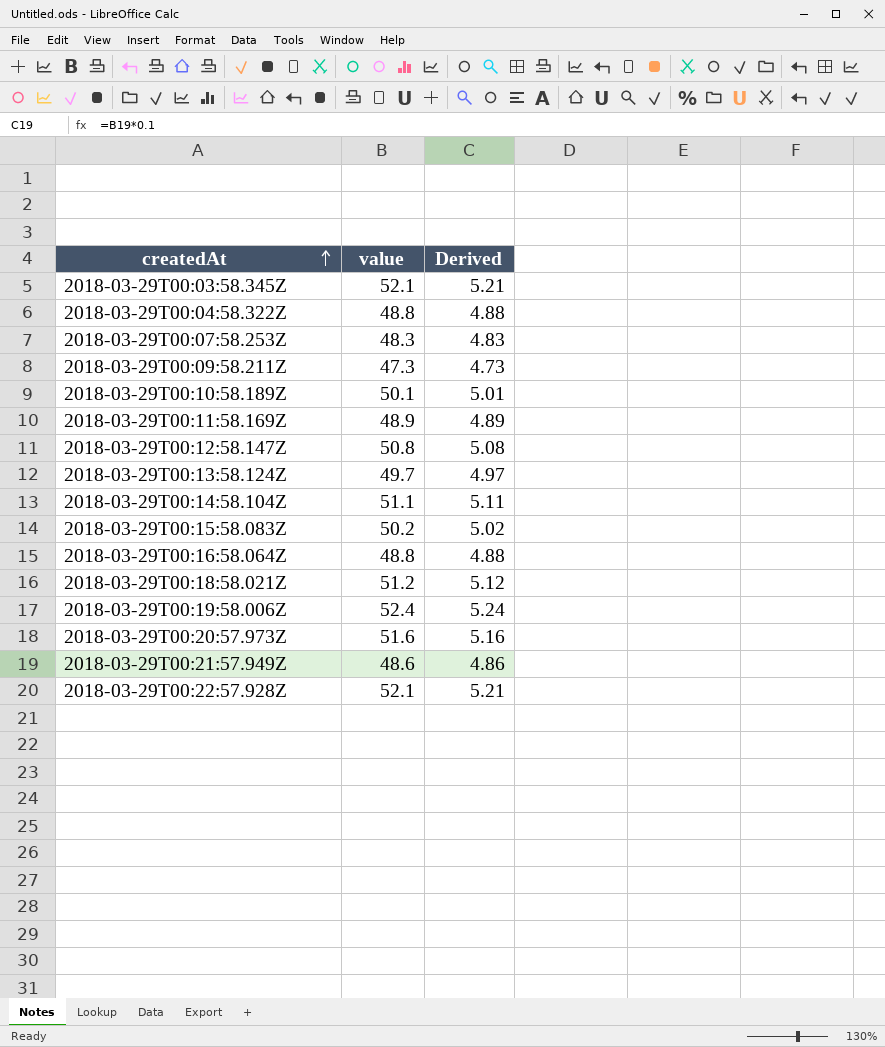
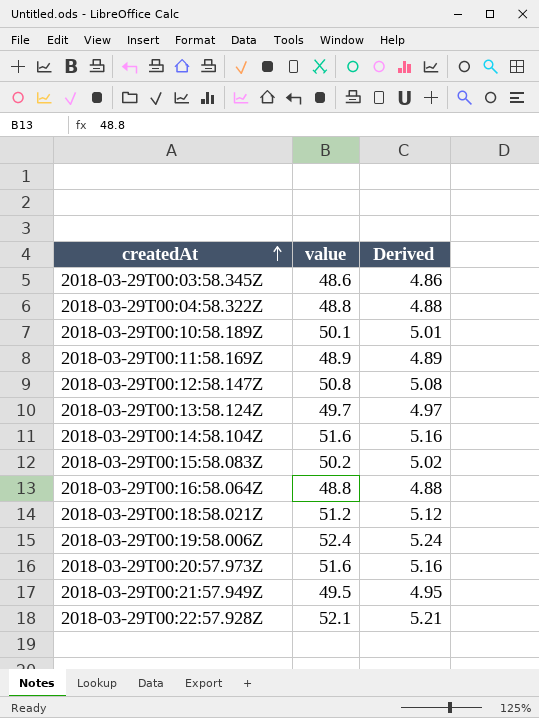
row 2018-03-29T00:07:58.253Z: 48.3 | 4.83 -> none
row 2018-03-29T00:09:58.211Z: 47.3 | 4.73 -> none
2018-03-29T00:03:58.345Z | value: 52.1 -> 48.6
2018-03-29T00:03:58.345Z | Derived: 5.21 -> 4.86
2018-03-29T00:14:58.104Z | value: 51.1 -> 51.6
2018-03-29T00:14:58.104Z | Derived: 5.11 -> 5.16
2018-03-29T00:21:57.949Z | value: 48.6 -> 49.5
2018-03-29T00:21:57.949Z | Derived: 4.86 -> 4.95

